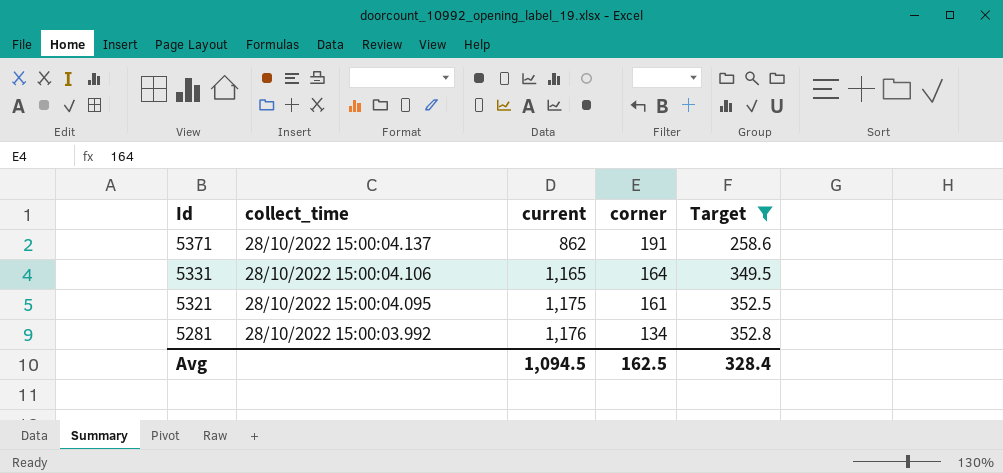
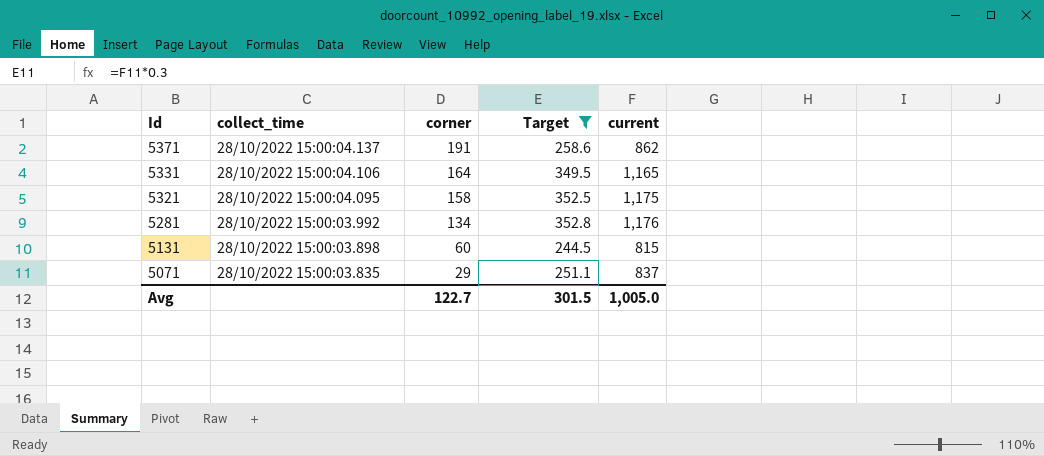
column current | position: 3 -> 5
5321 | corner: 161 -> 158
row 5131: none -> 28/10/2022 15:00:03.898 | 60 | 244.5 | 815
row 5071: none -> 28/10/2022 15:00:03.835 | 29 | 251.1 | 837
Avg | corner: 162.5 -> 122.7
Avg | Target: 328.4 -> 301.5
Avg | current: 1,094.5 -> 1,005.0

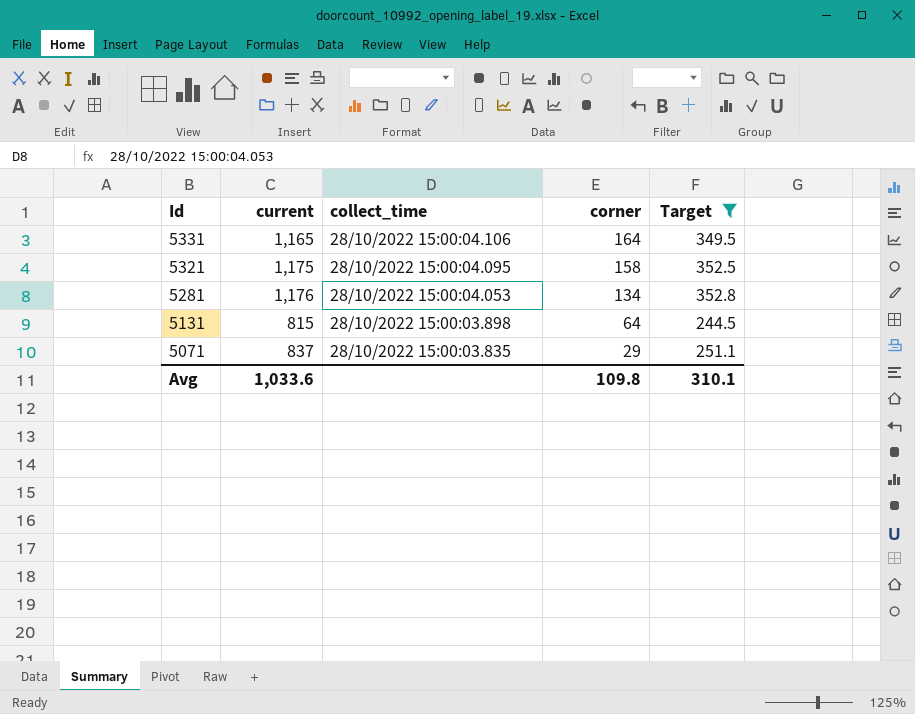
column current | position: 5 -> 2
row 5371: 28/10/2022 15:00:04.137 | 191 | 258.6 | 862 -> none
5281 | collect_time: 28/10/2022 15:00:03.992 -> 28/10/2022 15:00:04.053
5131 | corner: 60 -> 64
Avg | current: 1,005.0 -> 1,033.6
Avg | corner: 122.7 -> 109.8
Avg | Target: 301.5 -> 310.1

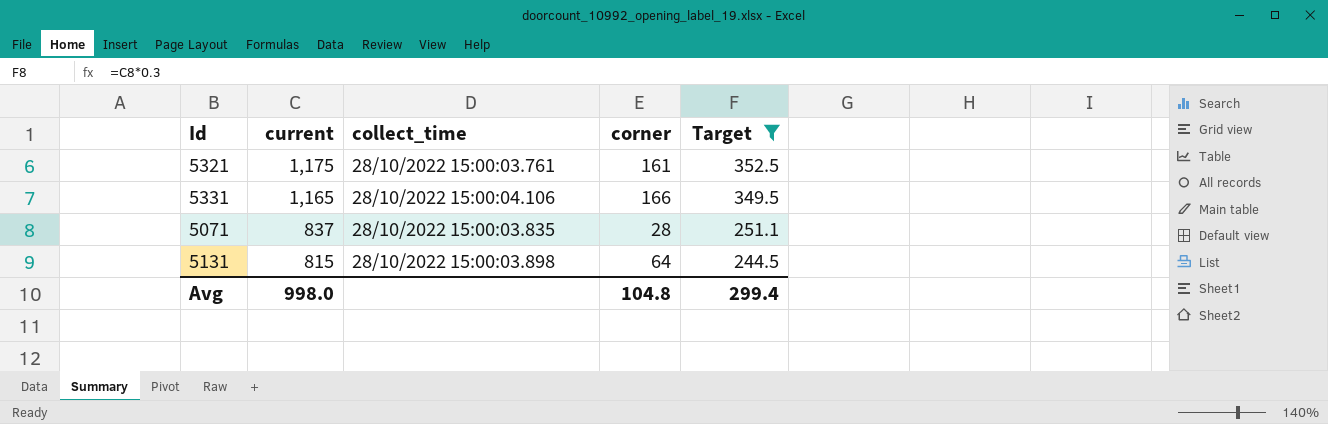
row order: Id descending -> current descending
row 5281: 1,176 | 28/10/2022 15:00:04.053 | 134 | 352.8 -> none
5321 | collect_time: 28/10/2022 15:00:04.095 -> 28/10/2022 15:00:03.761
5321 | corner: 158 -> 161
5331 | corner: 164 -> 166
5071 | corner: 29 -> 28
Avg | current: 1,033.6 -> 998.0
Avg | corner: 109.8 -> 104.8
Avg | Target: 310.1 -> 299.4

